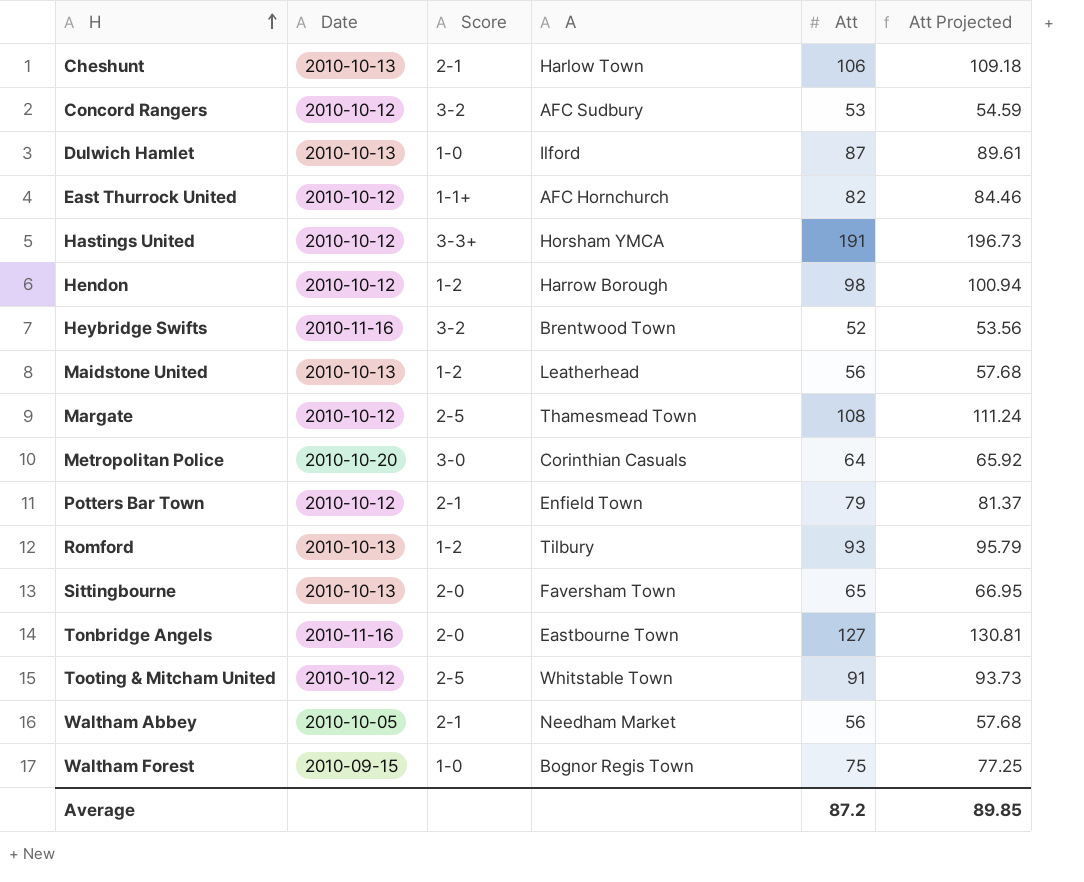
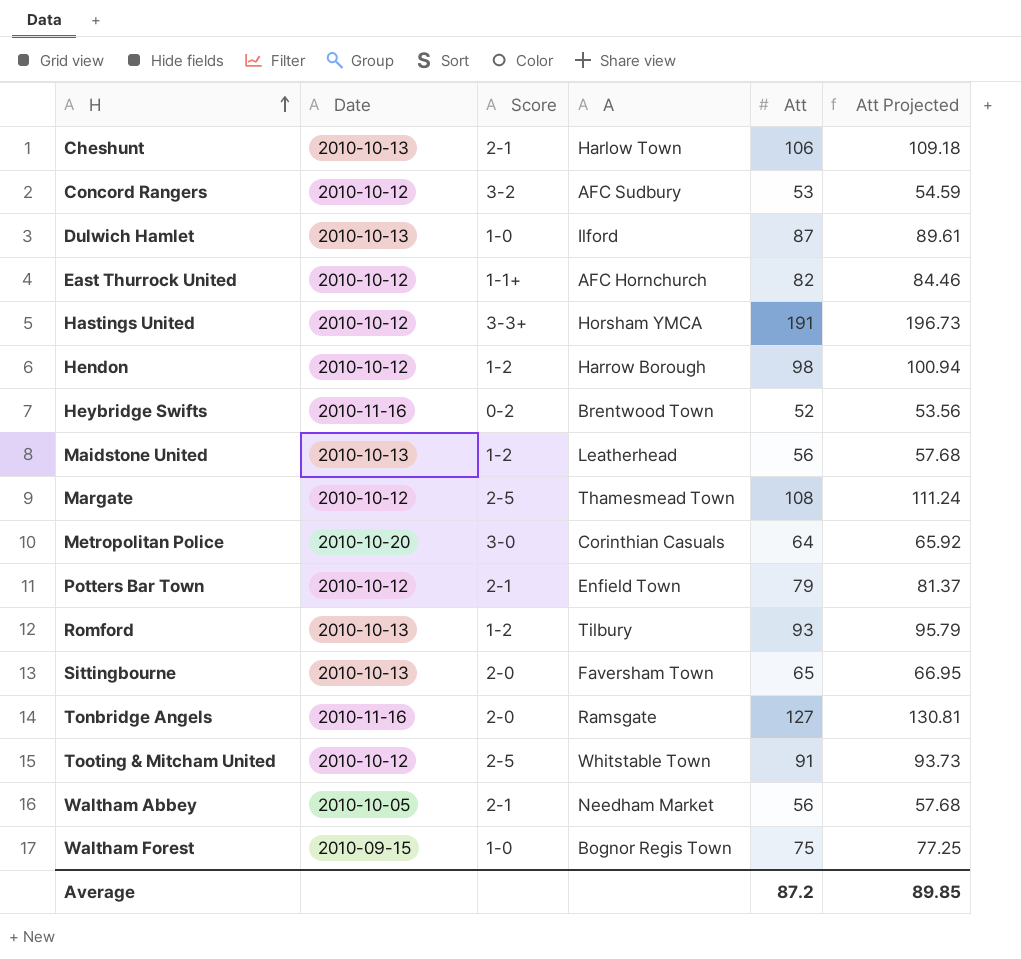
Heybridge Swifts | Score: 3-2 -> 0-2
Tonbridge Angels | A: Eastbourne Town -> Ramsgate

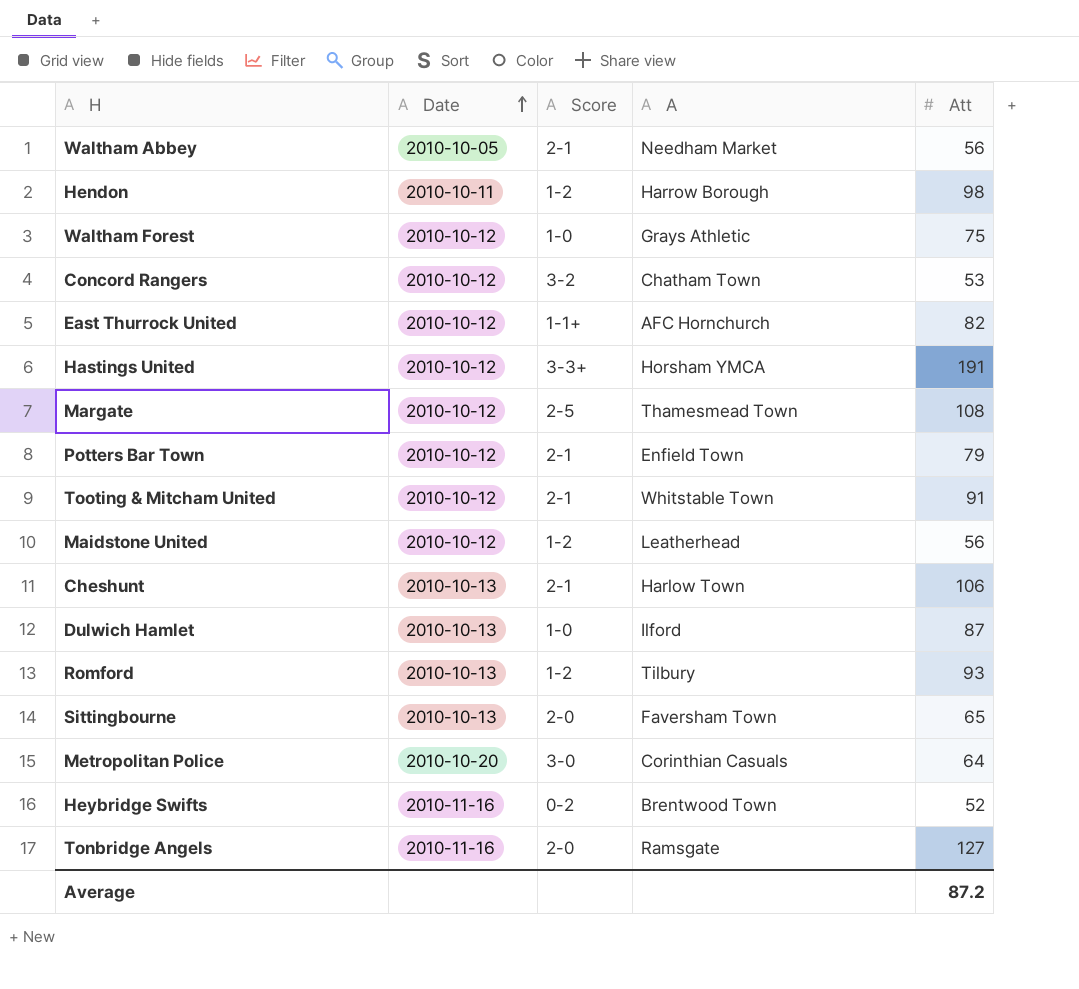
row order: H ascending -> Date ascending
column Att Projected | formula: [Att] * 1.03 -> none
Hendon | Date: 2010-10-12 -> 2010-10-11
Waltham Forest | Date: 2010-09-15 -> 2010-10-12
Waltham Forest | A: Bognor Regis Town -> Grays Athletic
Concord Rangers | A: AFC Sudbury -> Chatham Town
Tooting & Mitcham United | Score: 2-5 -> 2-1
Maidstone United | Date: 2010-10-13 -> 2010-10-12

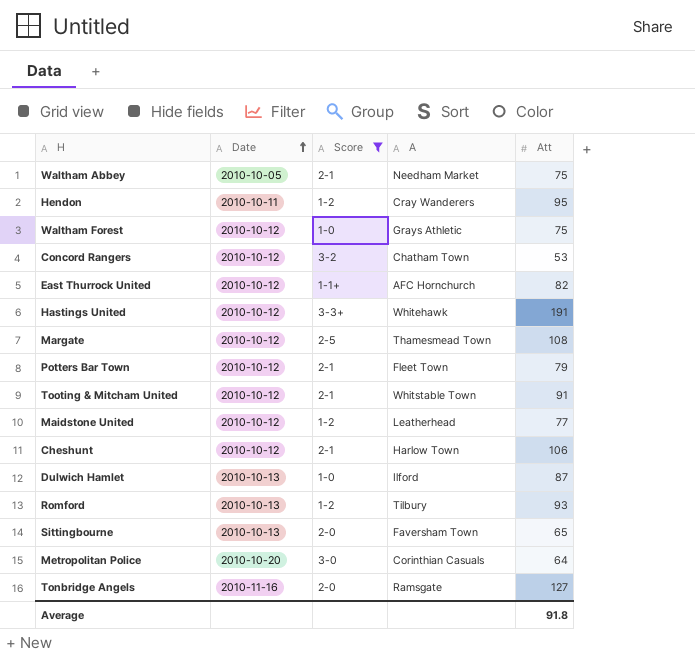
filter: none -> Score != 0-2
Waltham Abbey | Att: 56 -> 75
Hendon | A: Harrow Borough -> Cray Wanderers
Hendon | Att: 98 -> 95
Hastings United | A: Horsham YMCA -> Whitehawk
Potters Bar Town | A: Enfield Town -> Fleet Town
Maidstone United | Att: 56 -> 77
Cheshunt | Date: 2010-10-13 -> 2010-10-12
Average | Att: 87.2 -> 91.8

